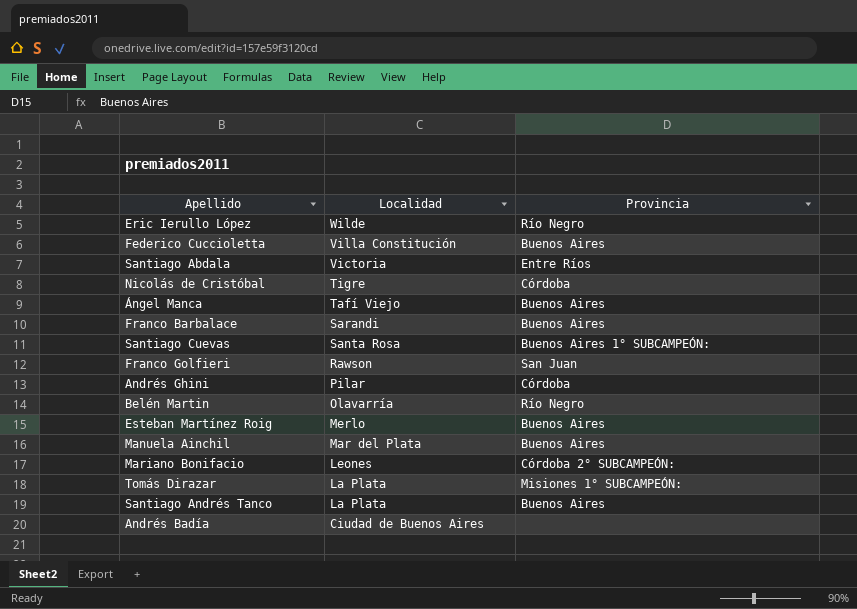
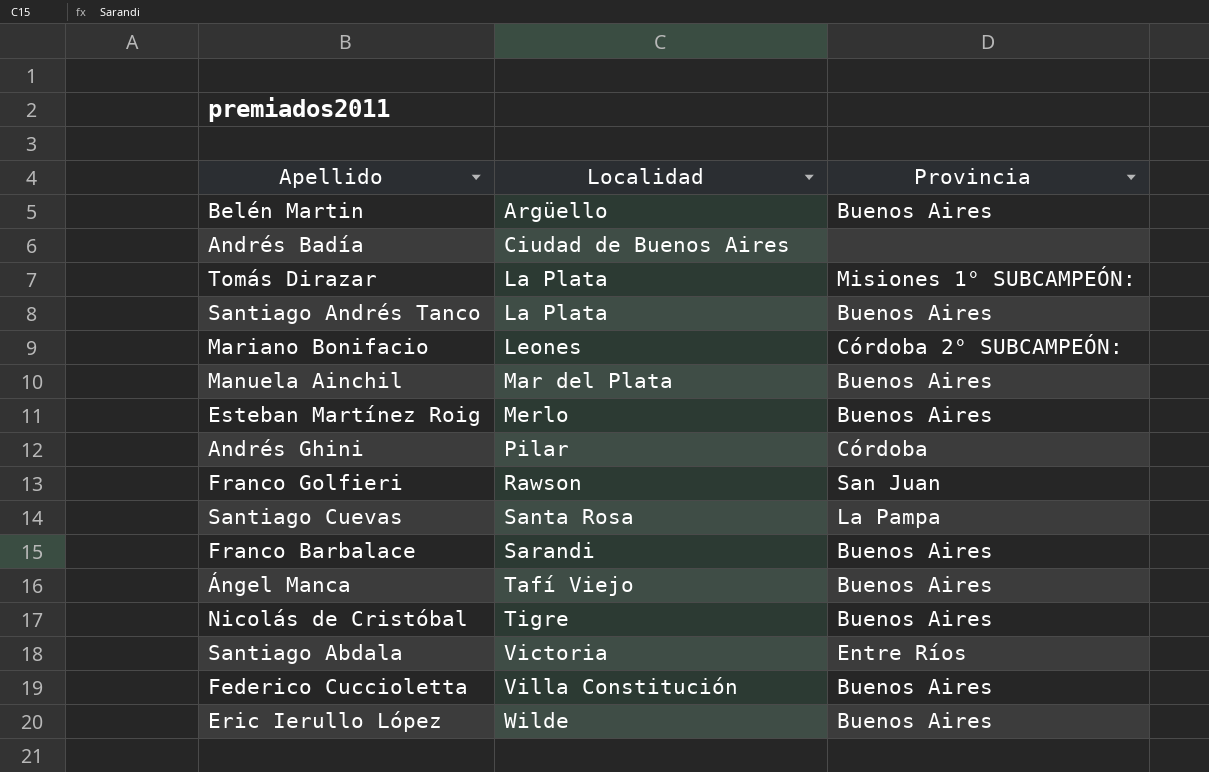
row order: Localidad descending -> Localidad ascending
Belén Martin | Localidad: Olavarría -> Argüello
Belén Martin | Provincia: Río Negro -> Buenos Aires
Santiago Cuevas | Provincia: Buenos Aires 1° SUBCAMPEÓN: -> La Pampa
Nicolás de Cristóbal | Provincia: Córdoba -> Buenos Aires
Eric Ierullo López | Provincia: Río Negro -> Buenos Aires

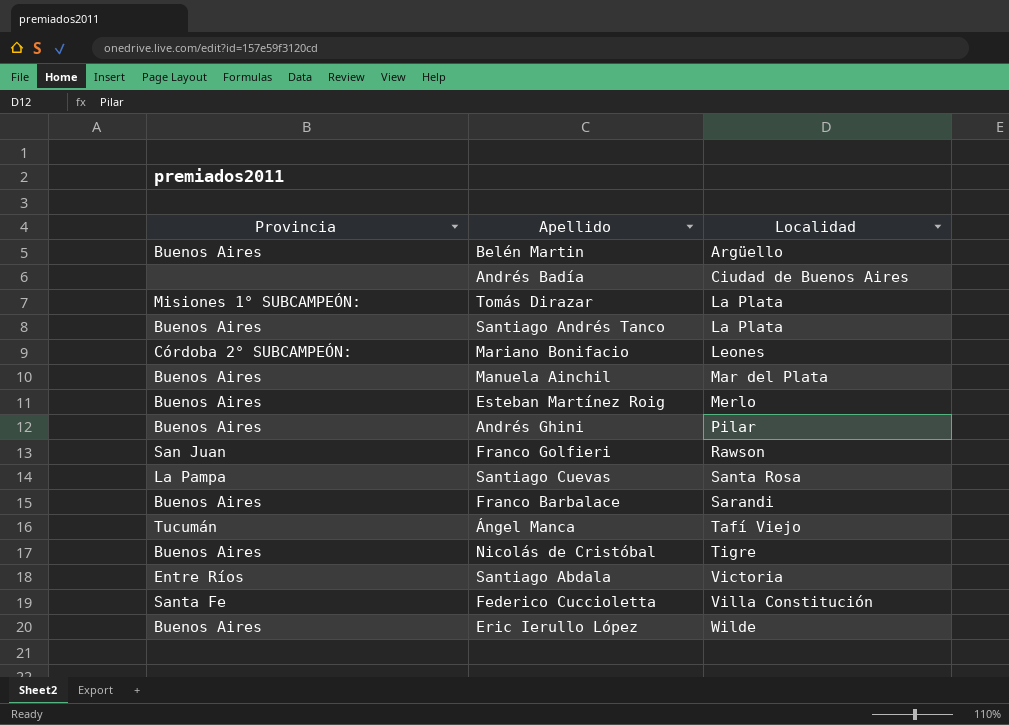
column Provincia | position: 3 -> 1
Andrés Ghini | Provincia: Córdoba -> Buenos Aires
Ángel Manca | Provincia: Buenos Aires -> Tucumán
Federico Cuccioletta | Provincia: Buenos Aires -> Santa Fe

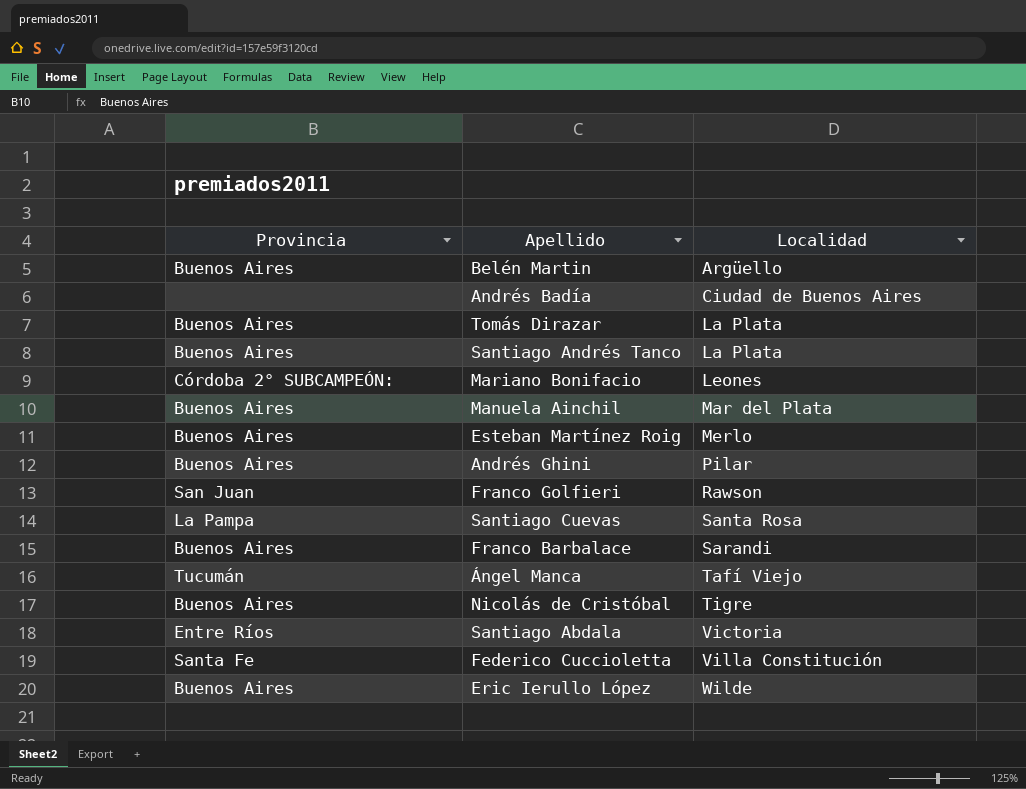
Tomás Dirazar | Provincia: Misiones 1° SUBCAMPEÓN: -> Buenos Aires

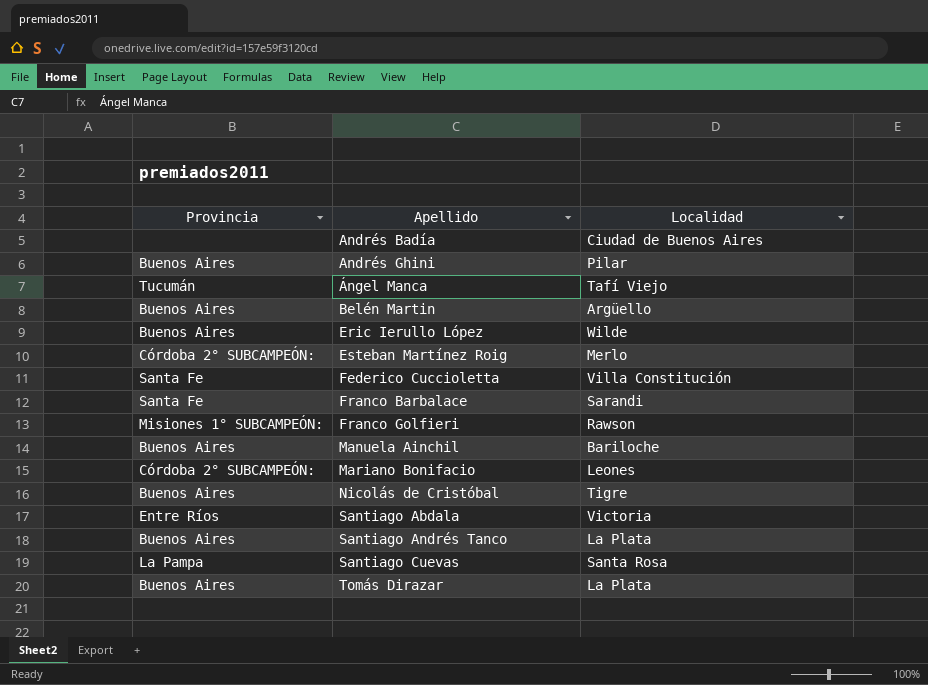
row order: Localidad ascending -> Apellido ascending
Esteban Martínez Roig | Provincia: Buenos Aires -> Córdoba 2° SUBCAMPEÓN:
Franco Barbalace | Provincia: Buenos Aires -> Santa Fe
Franco Golfieri | Provincia: San Juan -> Misiones 1° SUBCAMPEÓN:
Manuela Ainchil | Localidad: Mar del Plata -> Bariloche

